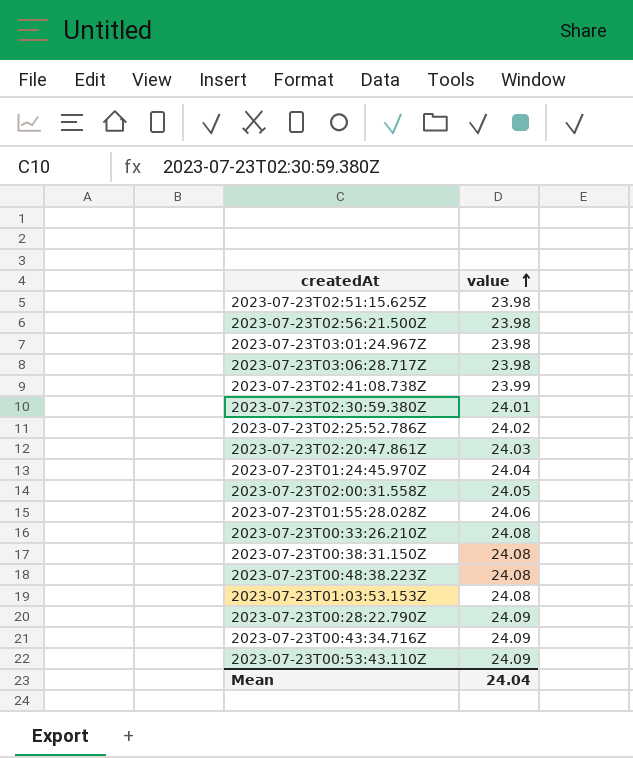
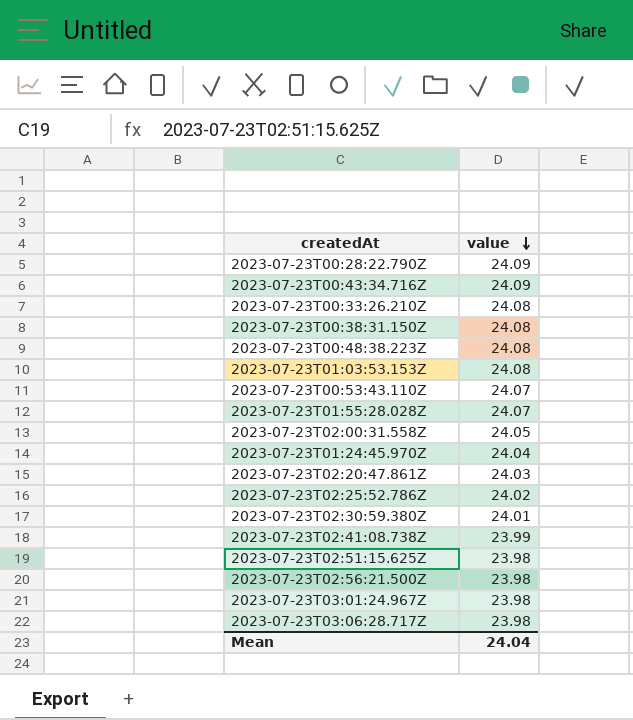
row order: value ascending -> value descending
2023-07-23T00:53:43.110Z | value: 24.09 -> 24.07
2023-07-23T01:55:28.028Z | value: 24.06 -> 24.07

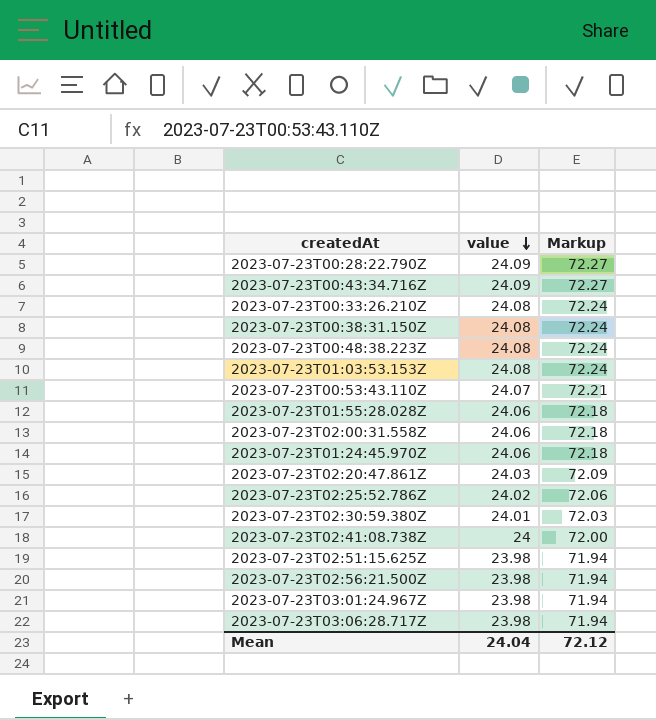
column Markup | formula: none -> [value] * 3
2023-07-23T01:55:28.028Z | value: 24.07 -> 24.06
2023-07-23T02:00:31.558Z | value: 24.05 -> 24.06
2023-07-23T01:24:45.970Z | value: 24.04 -> 24.06
2023-07-23T02:41:08.738Z | value: 23.99 -> 24

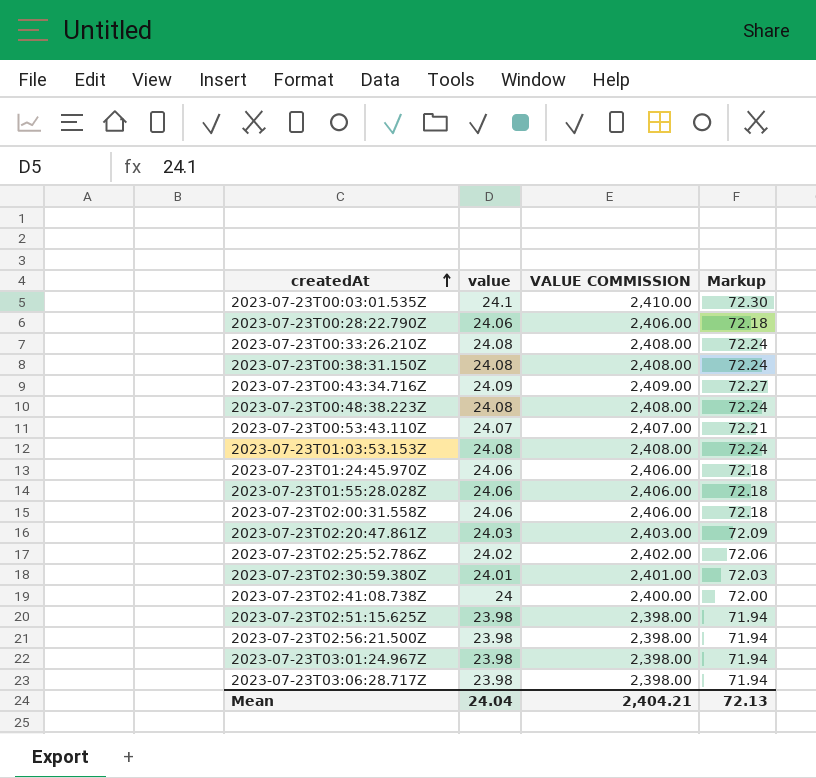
row order: value descending -> createdAt ascending
column VALUE COMMISSION | formula: none -> [value] * 100
row 2023-07-23T00:03:01.535Z: none -> 24.1 | 2,410.00 | 72.30
2023-07-23T00:28:22.790Z | value: 24.09 -> 24.06
2023-07-23T00:28:22.790Z | Markup: 72.27 -> 72.18
Mean | Markup: 72.12 -> 72.13

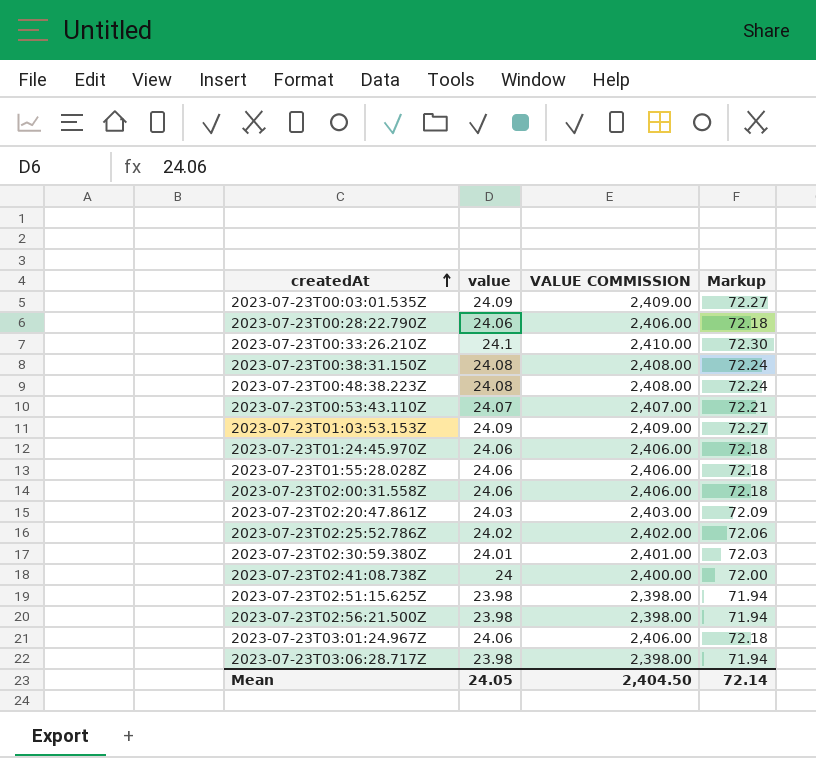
row 2023-07-23T00:43:34.716Z: 24.09 | 2,409.00 | 72.27 -> none
2023-07-23T00:03:01.535Z | value: 24.1 -> 24.09
2023-07-23T00:03:01.535Z | VALUE COMMISSION: 2,410.00 -> 2,409.00
2023-07-23T00:03:01.535Z | Markup: 72.30 -> 72.27
2023-07-23T00:33:26.210Z | value: 24.08 -> 24.1
2023-07-23T00:33:26.210Z | VALUE COMMISSION: 2,408.00 -> 2,410.00
2023-07-23T00:33:26.210Z | Markup: 72.24 -> 72.30
2023-07-23T01:03:53.153Z | value: 24.08 -> 24.09
2023-07-23T01:03:53.153Z | VALUE COMMISSION: 2,408.00 -> 2,409.00
2023-07-23T01:03:53.153Z | Markup: 72.24 -> 72.27
2023-07-23T03:01:24.967Z | value: 23.98 -> 24.06
2023-07-23T03:01:24.967Z | VALUE COMMISSION: 2,398.00 -> 2,406.00
2023-07-23T03:01:24.967Z | Markup: 71.94 -> 72.18
Mean | value: 24.04 -> 24.05
Mean | VALUE COMMISSION: 2,404.21 -> 2,404.50
Mean | Markup: 72.13 -> 72.14

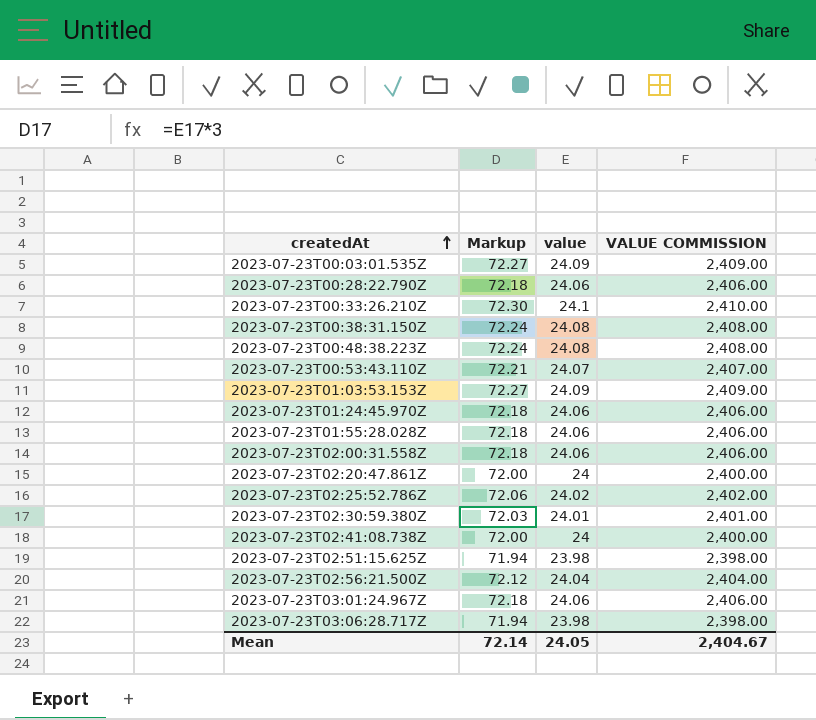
column Markup | position: 4 -> 2
2023-07-23T02:20:47.861Z | Markup: 72.09 -> 72.00
2023-07-23T02:20:47.861Z | value: 24.03 -> 24
2023-07-23T02:20:47.861Z | VALUE COMMISSION: 2,403.00 -> 2,400.00
2023-07-23T02:56:21.500Z | Markup: 71.94 -> 72.12
2023-07-23T02:56:21.500Z | value: 23.98 -> 24.04
2023-07-23T02:56:21.500Z | VALUE COMMISSION: 2,398.00 -> 2,404.00
Mean | VALUE COMMISSION: 2,404.50 -> 2,404.67

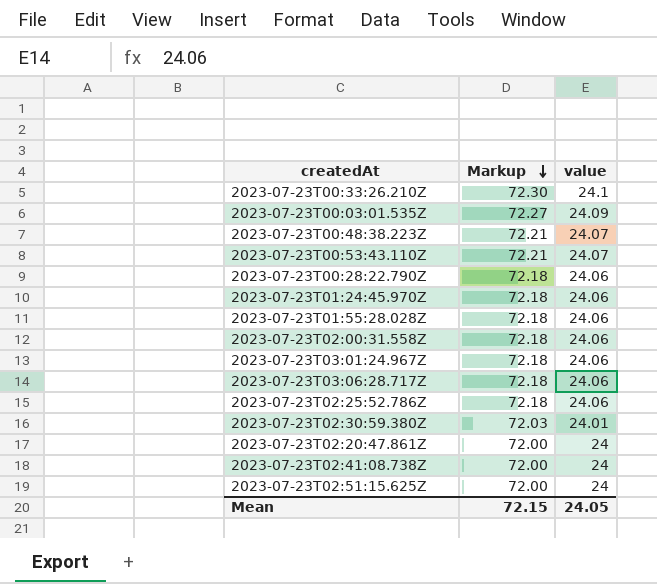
row order: createdAt ascending -> Markup descending
column VALUE COMMISSION | formula: [value] * 100 -> none
row 2023-07-23T00:38:31.150Z: 72.24 | 24.08 | 2,408.00 -> none
row 2023-07-23T01:03:53.153Z: 72.27 | 24.09 | 2,409.00 -> none
row 2023-07-23T02:56:21.500Z: 72.12 | 24.04 | 2,404.00 -> none
2023-07-23T00:48:38.223Z | Markup: 72.24 -> 72.21
2023-07-23T00:48:38.223Z | value: 24.08 -> 24.07
2023-07-23T03:06:28.717Z | Markup: 71.94 -> 72.18
2023-07-23T03:06:28.717Z | value: 23.98 -> 24.06
2023-07-23T02:25:52.786Z | Markup: 72.06 -> 72.18
2023-07-23T02:25:52.786Z | value: 24.02 -> 24.06
2023-07-23T02:51:15.625Z | Markup: 71.94 -> 72.00
2023-07-23T02:51:15.625Z | value: 23.98 -> 24
Mean | Markup: 72.14 -> 72.15

